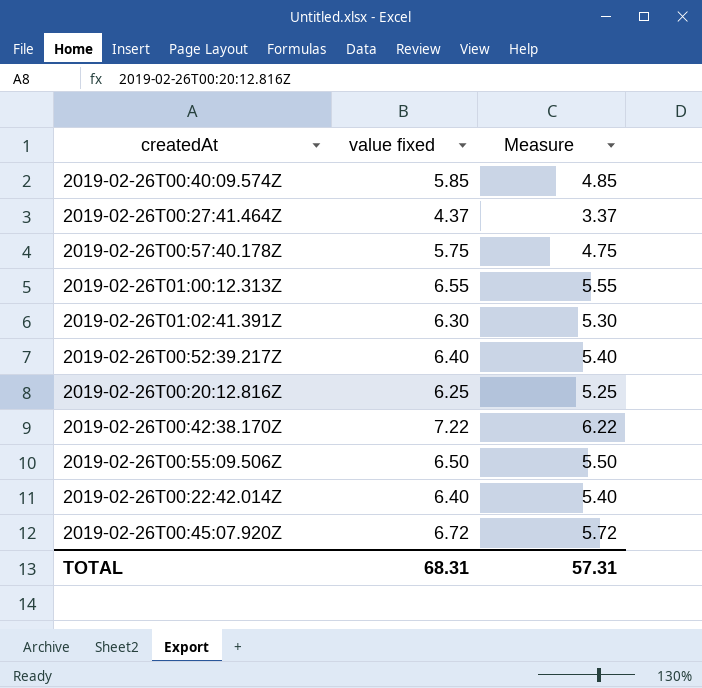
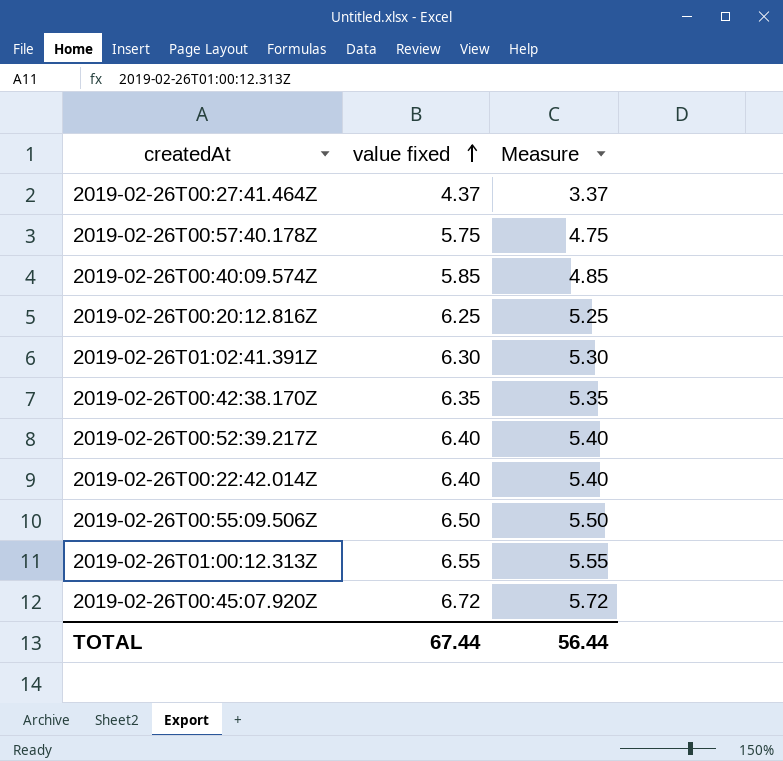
row order: none -> value fixed ascending
2019-02-26T00:42:38.170Z | value fixed: 7.22 -> 6.35
2019-02-26T00:42:38.170Z | Measure: 6.22 -> 5.35
TOTAL | value fixed: 68.31 -> 67.44
TOTAL | Measure: 57.31 -> 56.44

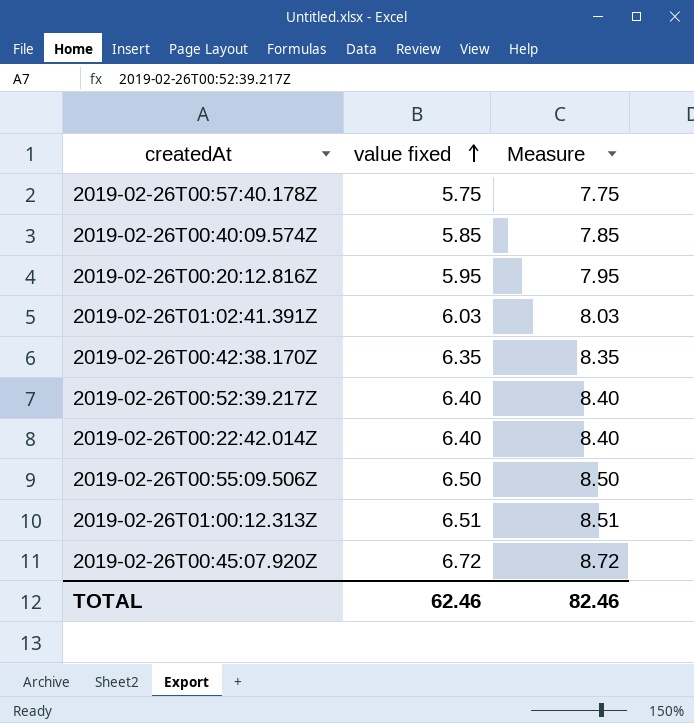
column Measure | formula: [value fixed] - 1 -> [value fixed] + 2
row 2019-02-26T00:27:41.464Z: 4.37 | 3.37 -> none
2019-02-26T00:20:12.816Z | value fixed: 6.25 -> 5.95
2019-02-26T01:02:41.391Z | value fixed: 6.30 -> 6.03
2019-02-26T01:00:12.313Z | value fixed: 6.55 -> 6.51
TOTAL | value fixed: 67.44 -> 62.46
TOTAL | Measure: 56.44 -> 82.46

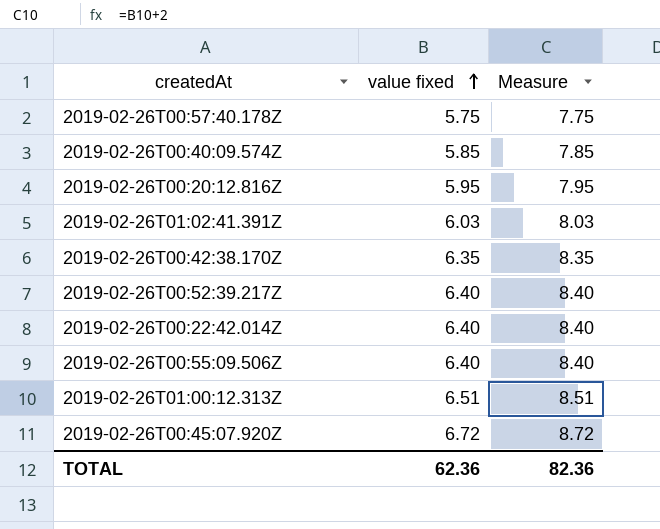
2019-02-26T00:55:09.506Z | value fixed: 6.50 -> 6.40
2019-02-26T00:55:09.506Z | Measure: 8.50 -> 8.40
TOTAL | value fixed: 62.46 -> 62.36
TOTAL | Measure: 82.46 -> 82.36

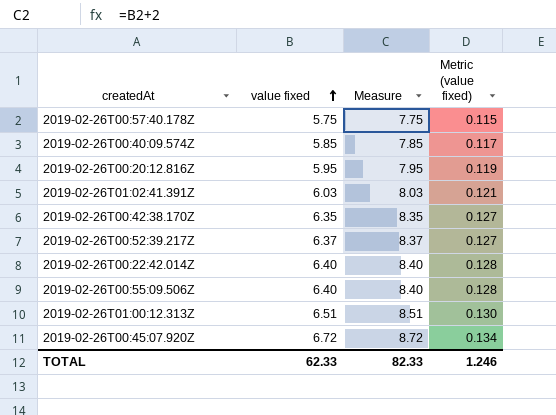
column Metric (value fixed) | formula: none -> [value fixed] * 0.02
2019-02-26T00:52:39.217Z | value fixed: 6.40 -> 6.37
2019-02-26T00:52:39.217Z | Measure: 8.40 -> 8.37
TOTAL | value fixed: 62.36 -> 62.33
TOTAL | Measure: 82.36 -> 82.33

